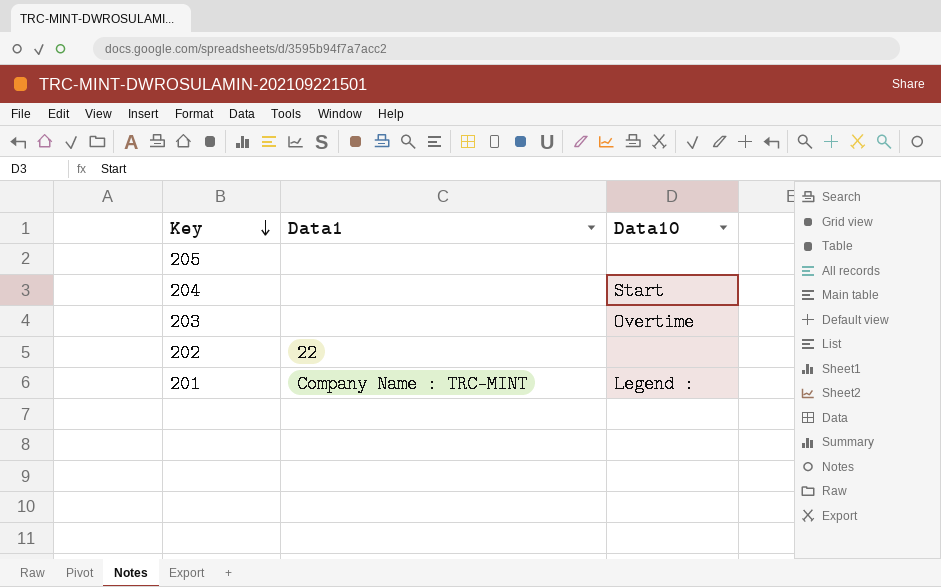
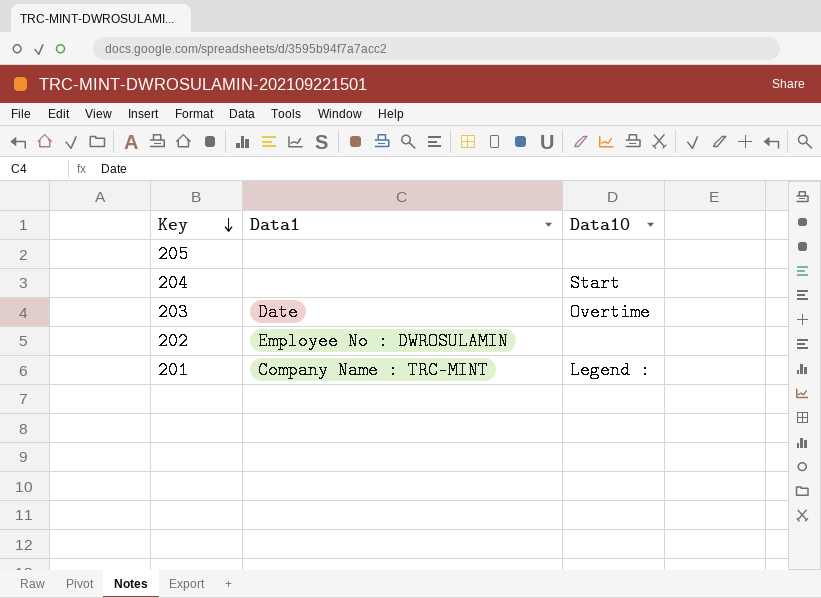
203 | Data1: none -> Date
202 | Data1: 22 -> Employee No : DWROSULAMIN

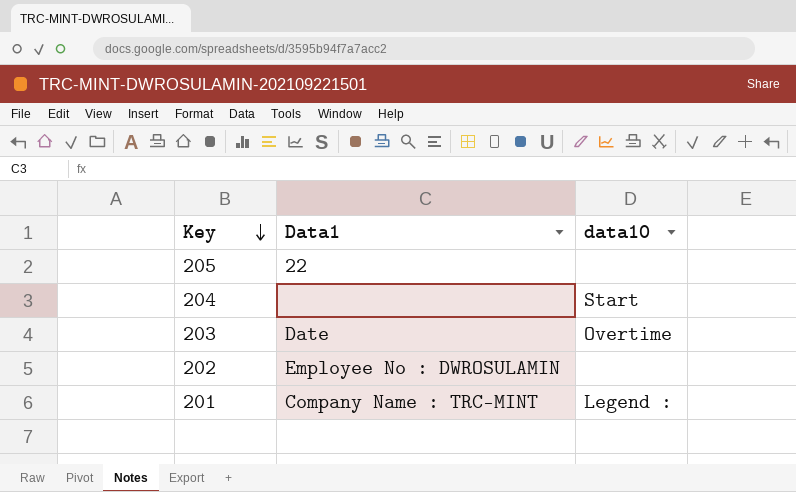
column name: Data10 -> data10
205 | Data1: none -> 22

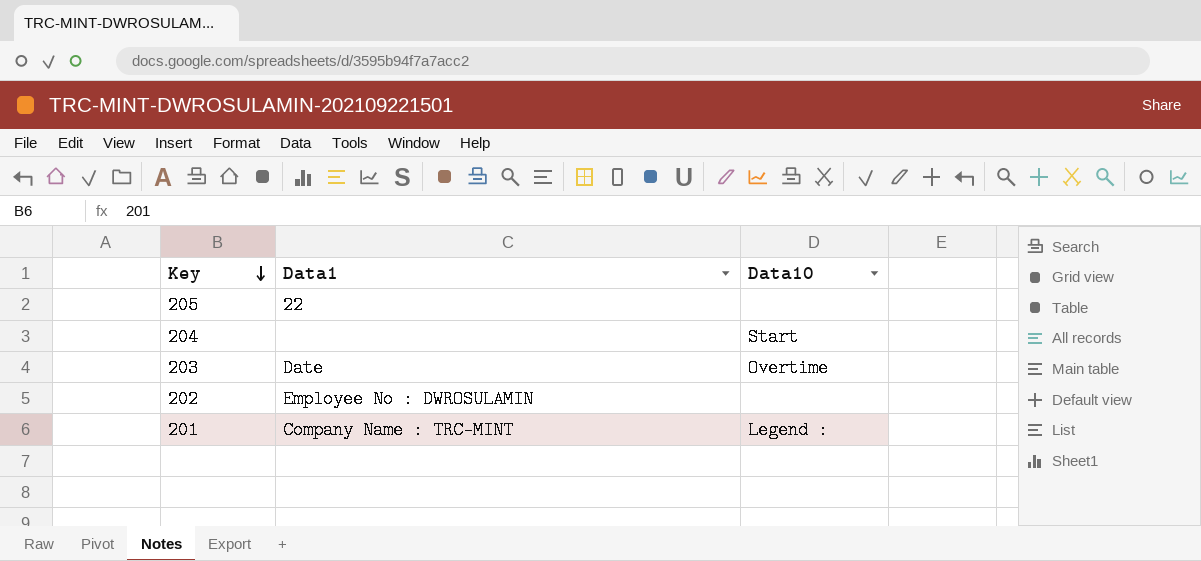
column name: data10 -> Data10

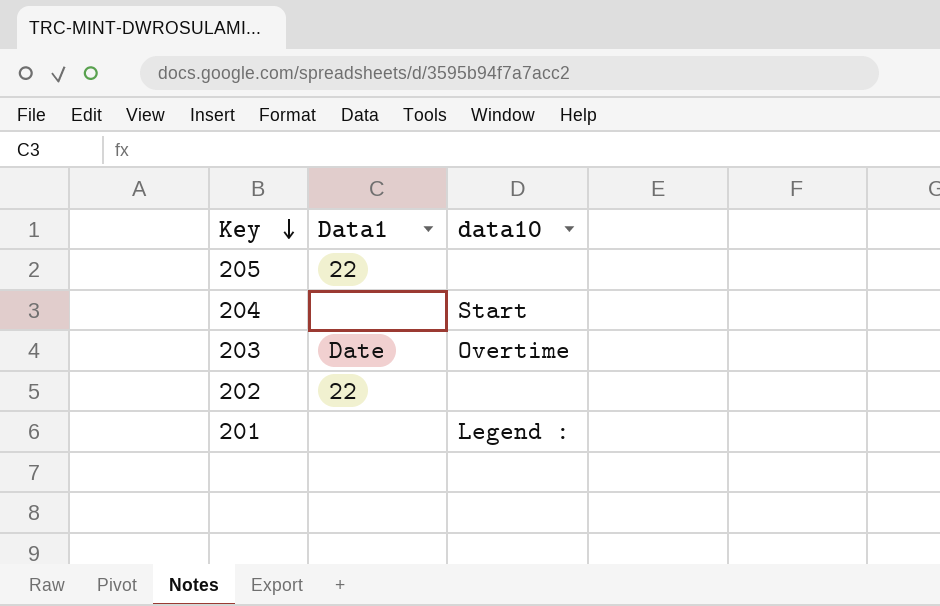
column name: Data10 -> data10
202 | Data1: Employee No : DWROSULAMIN -> 22
201 | Data1: Company Name : TRC-MINT -> none

